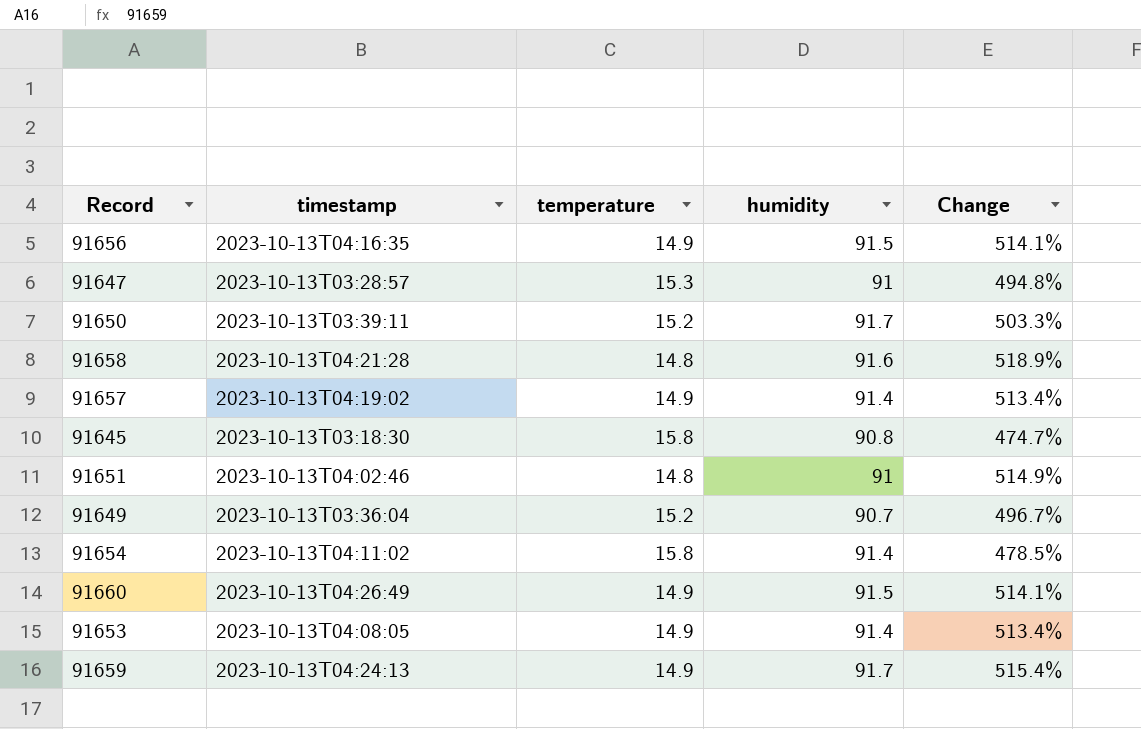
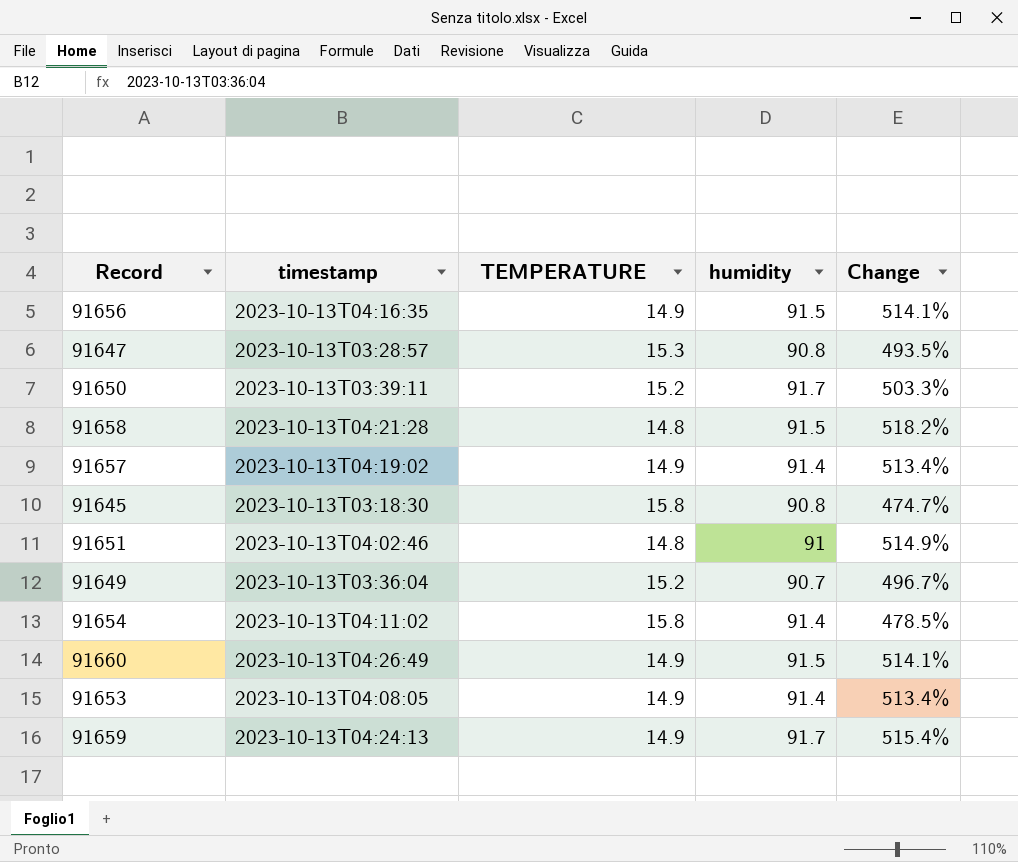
column name: temperature -> TEMPERATURE
91647 | humidity: 91 -> 90.8
91647 | Change: 494.8% -> 493.5%
91658 | humidity: 91.6 -> 91.5
91658 | Change: 518.9% -> 518.2%

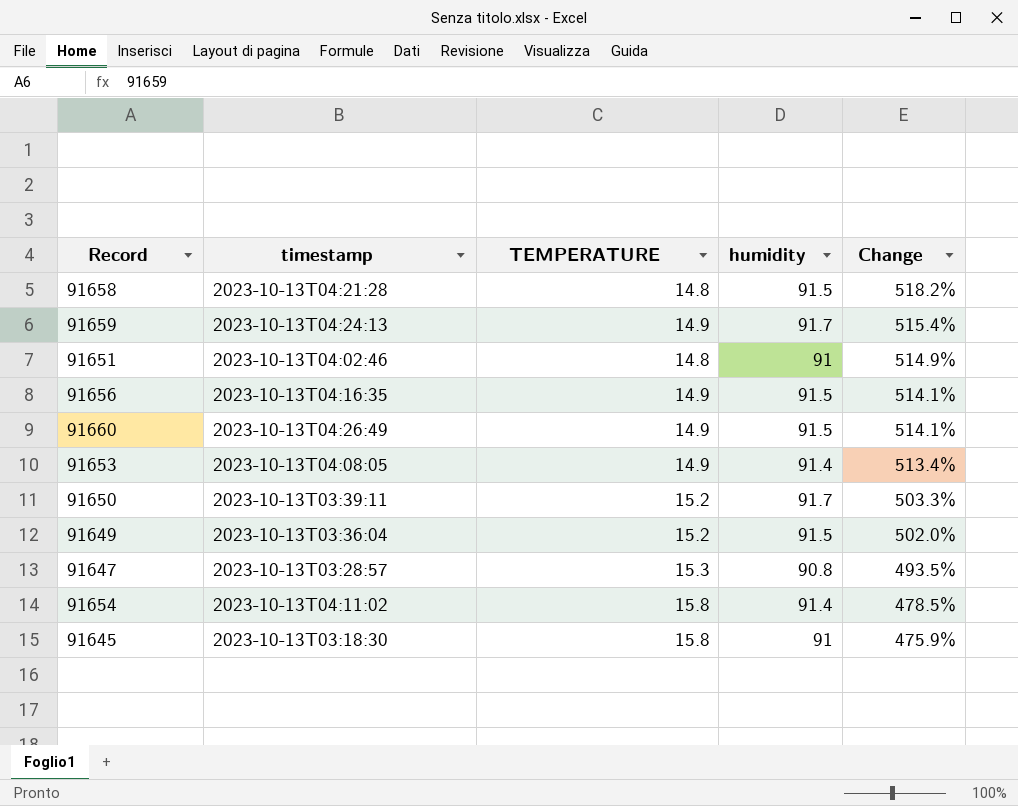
row order: none -> Change descending
row 91657: 2023-10-13T04:19:02 | 14.9 | 91.4 | 513.4% -> none
91649 | humidity: 90.7 -> 91.5
91649 | Change: 496.7% -> 502.0%
91645 | humidity: 90.8 -> 91
91645 | Change: 474.7% -> 475.9%

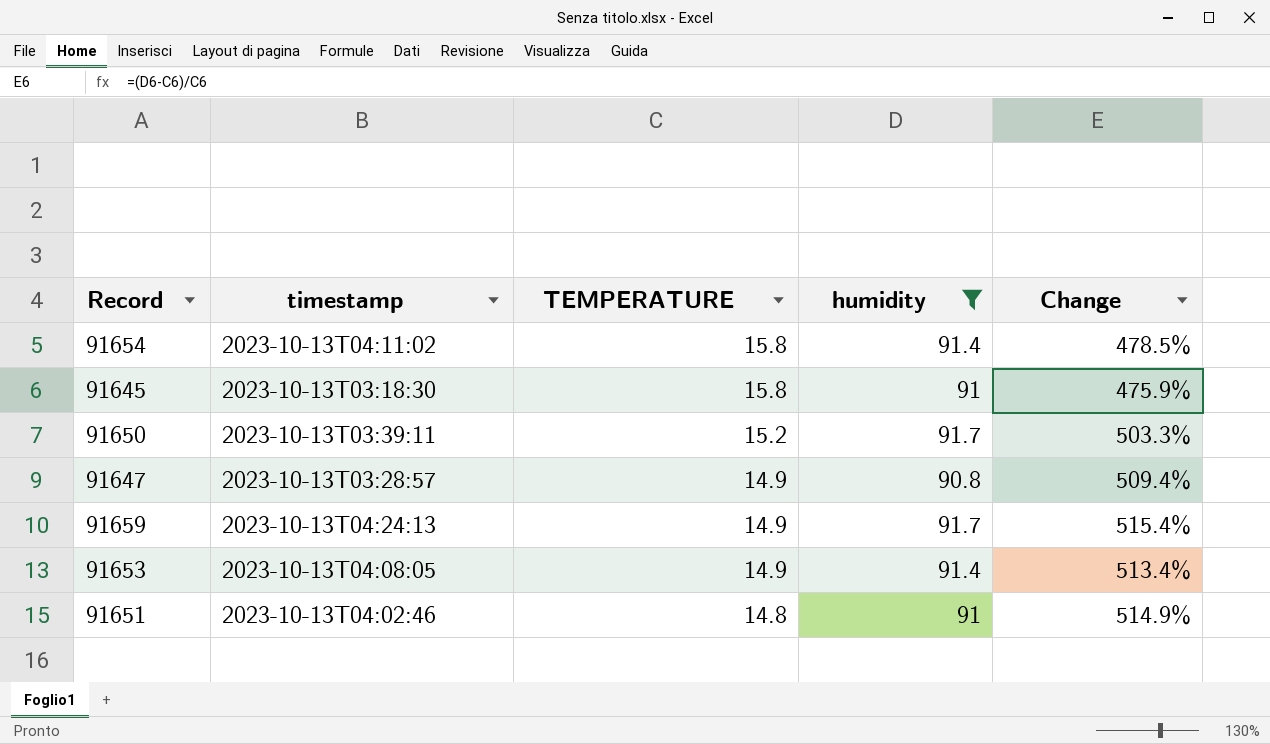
filter: none -> humidity != 91.5
row order: Change descending -> TEMPERATURE descending
91647 | TEMPERATURE: 15.3 -> 14.9
91647 | Change: 493.5% -> 509.4%

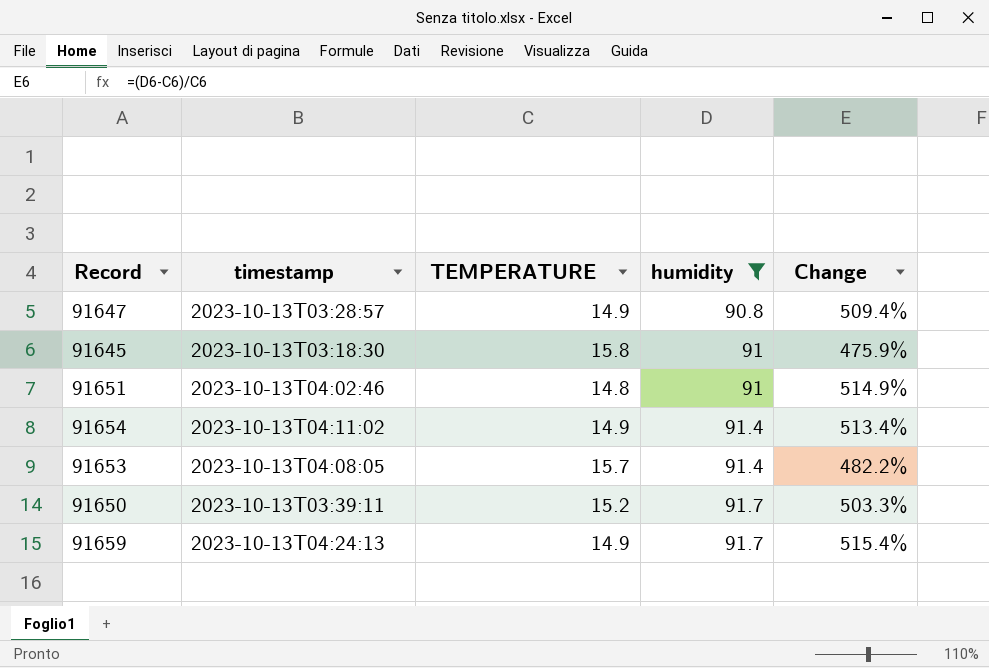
row order: TEMPERATURE descending -> humidity ascending
91654 | TEMPERATURE: 15.8 -> 14.9
91654 | Change: 478.5% -> 513.4%
91653 | TEMPERATURE: 14.9 -> 15.7
91653 | Change: 513.4% -> 482.2%

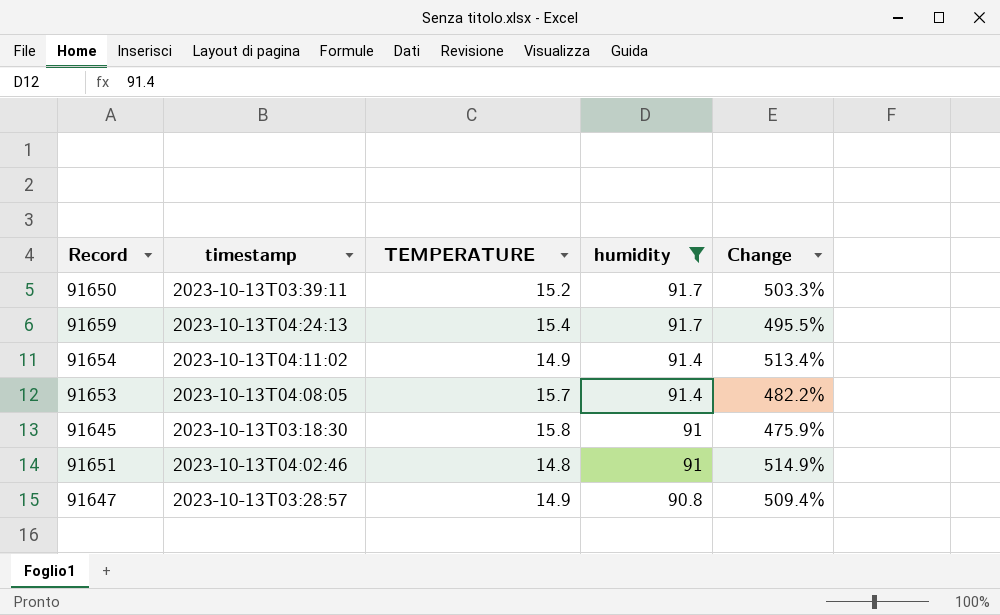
row order: humidity ascending -> humidity descending
91659 | TEMPERATURE: 14.9 -> 15.4
91659 | Change: 515.4% -> 495.5%

